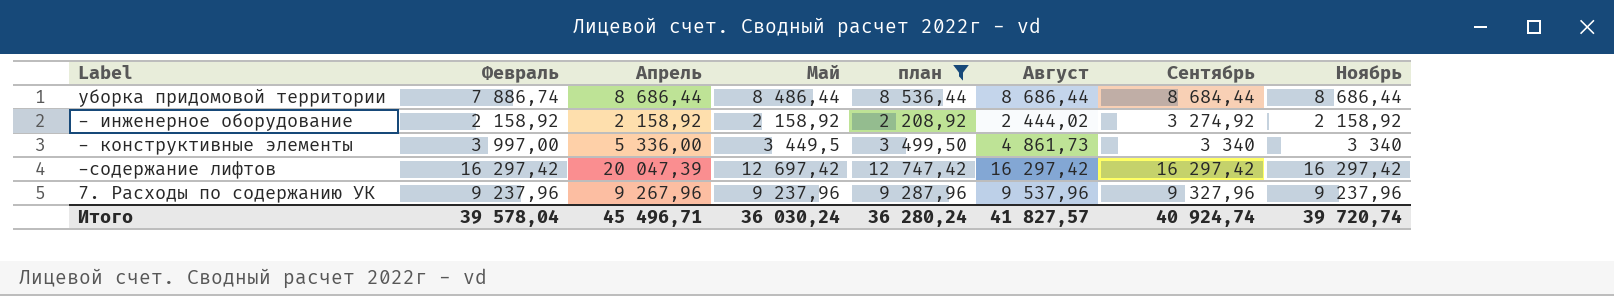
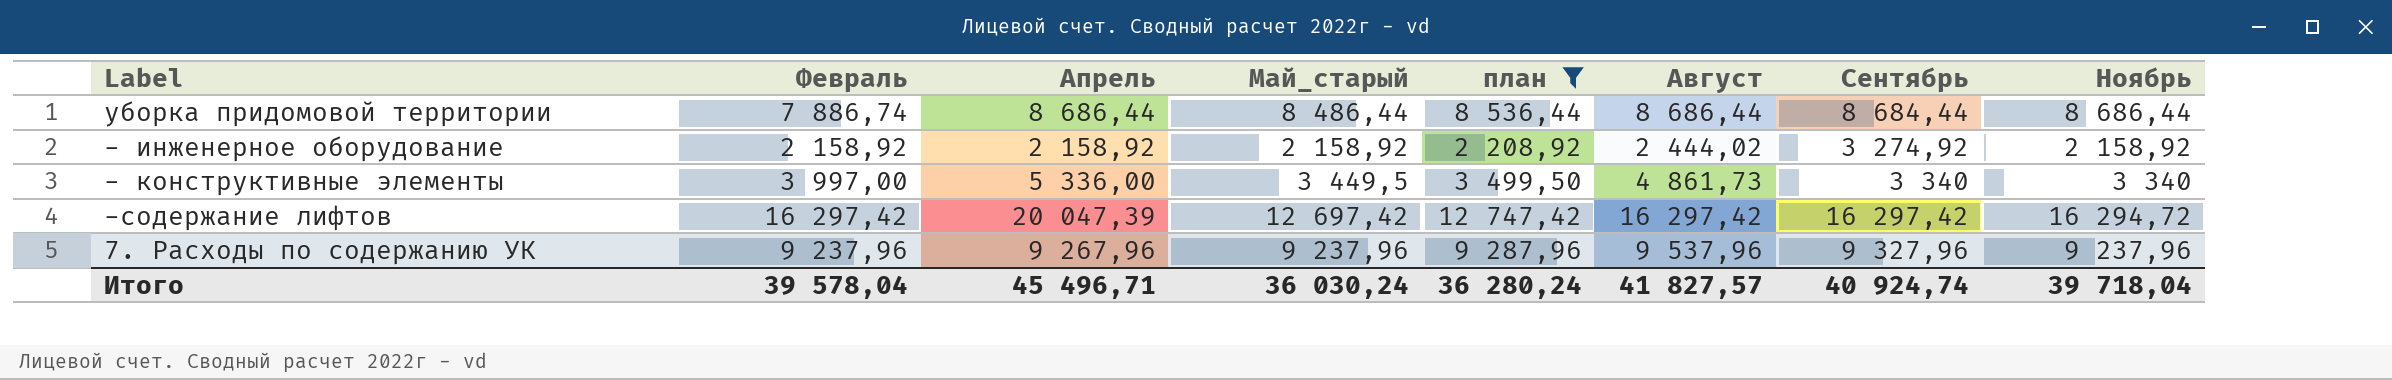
column name: Май -> Май_старый
-содержание лифтов | Ноябрь: 16 297,42 -> 16 294,72
Итого | Ноябрь: 39 720,74 -> 39 718,04

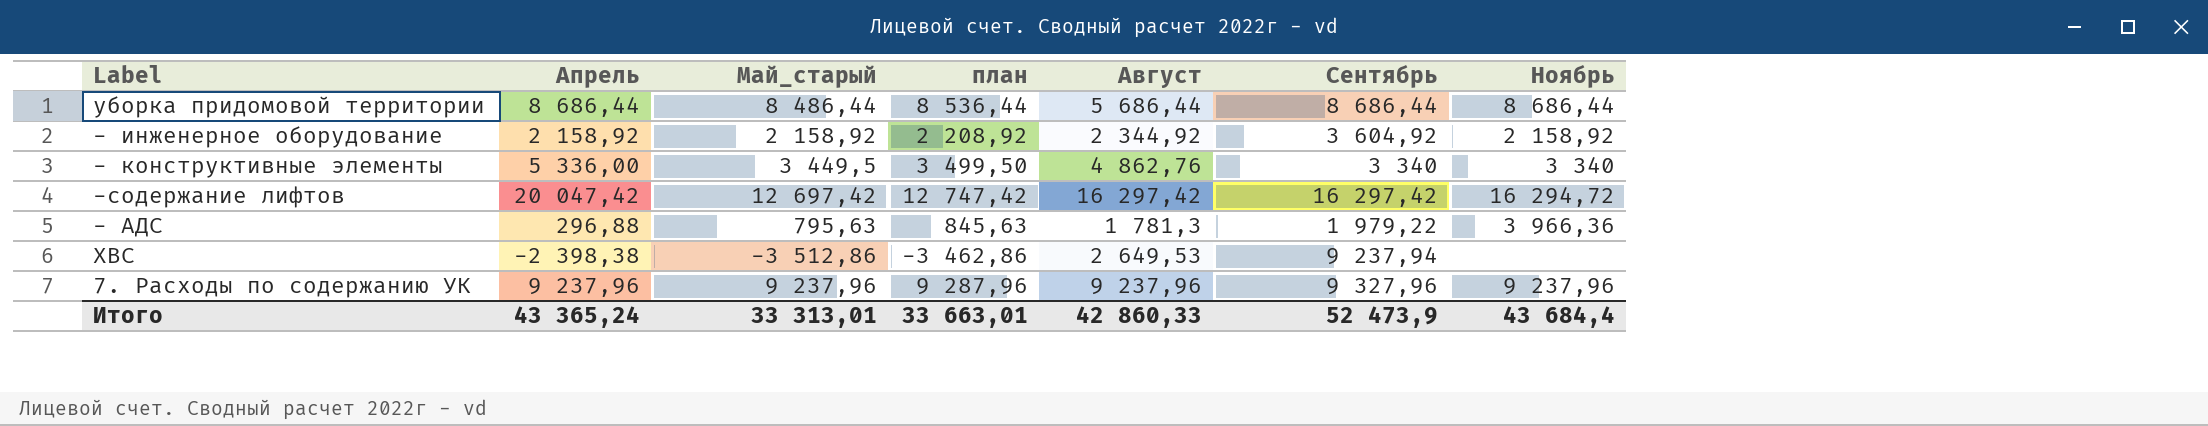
filter: план >= 2 208,92 -> none
column Февраль | position: 2 -> none
уборка придомовой территории | Август: 8 686,44 -> 5 686,44
уборка придомовой территории | Сентябрь: 8 684,44 -> 8 686,44
- инженерное оборудование | Август: 2 444,02 -> 2 344,92
- инженерное оборудование | Сентябрь: 3 274,92 -> 3 604,92
- конструктивные элементы | Август: 4 861,73 -> 4 862,76
-содержание лифтов | Апрель: 20 047,39 -> 20 047,42
7. Расходы по содержанию УК | Апрель: 9 267,96 -> 9 237,96
7. Расходы по содержанию УК | Август: 9 537,96 -> 9 237,96
Итого | Апрель: 45 496,71 -> 43 365,24
Итого | Май_старый: 36 030,24 -> 33 313,01
Итого | план: 36 280,24 -> 33 663,01
Итого | Август: 41 827,57 -> 42 860,33
Итого | Сентябрь: 40 924,74 -> 52 473,9
Итого | Ноябрь: 39 718,04 -> 43 684,4

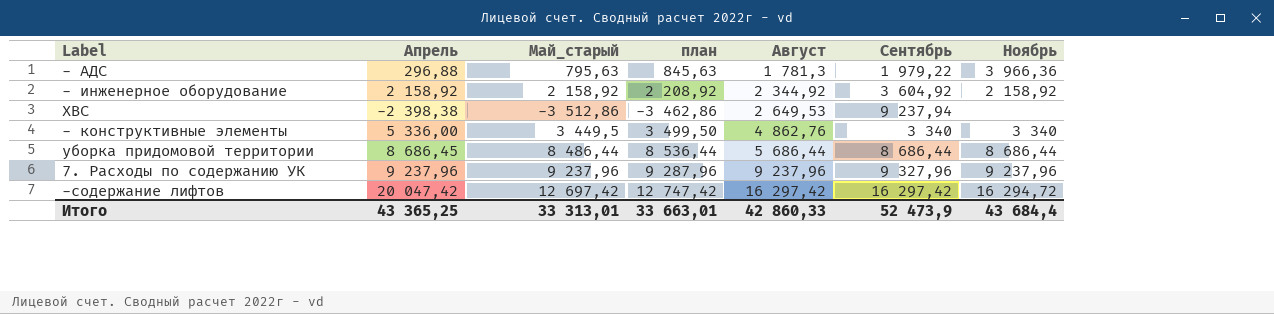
row order: none -> Август ascending
уборка придомовой территории | Апрель: 8 686,44 -> 8 686,45
Итого | Апрель: 43 365,24 -> 43 365,25

